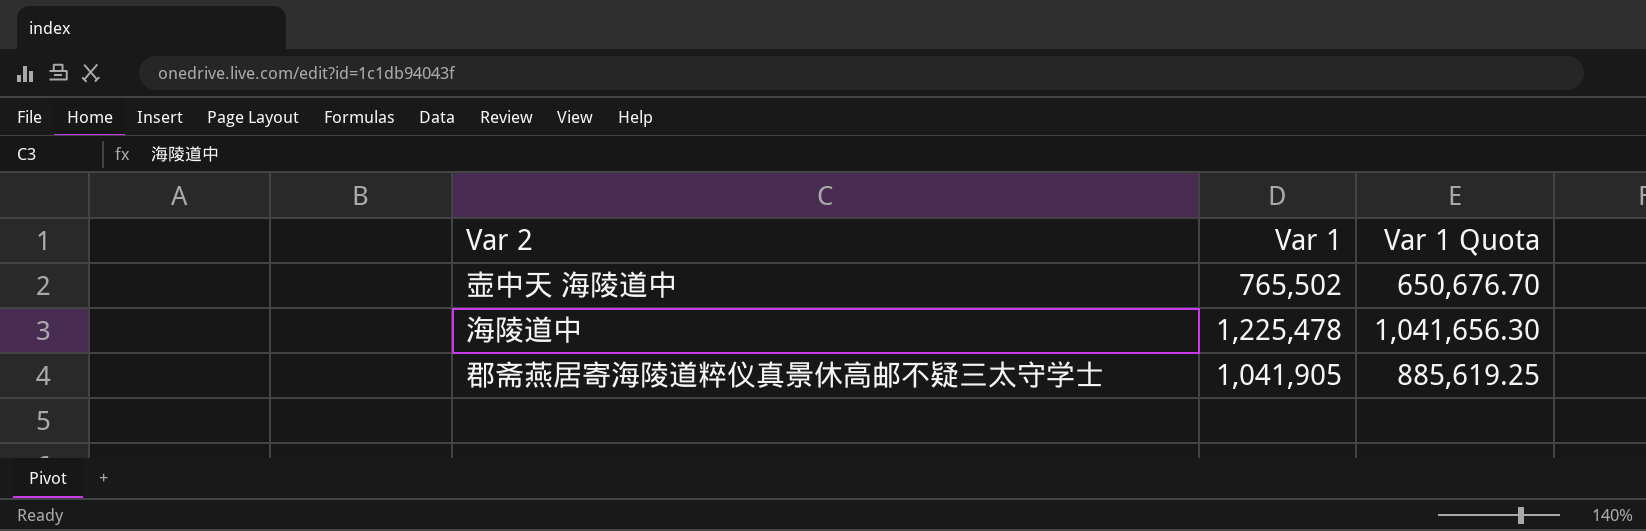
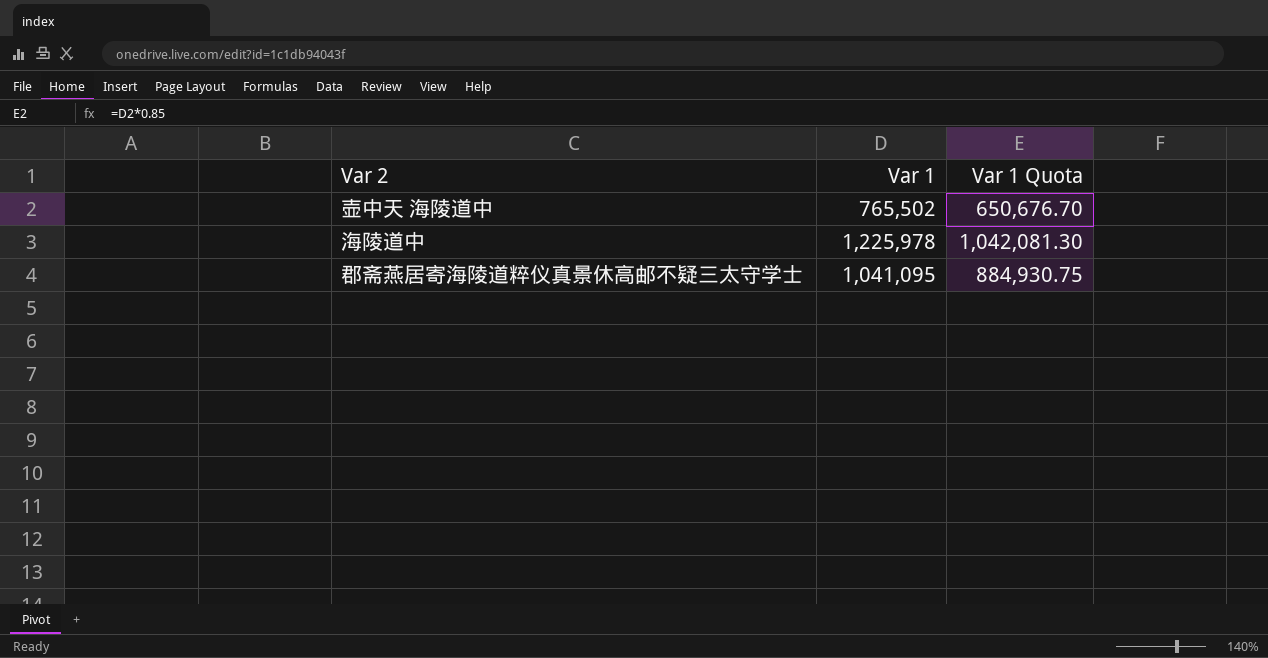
海陵道中 | Var 1: 1,225,478 -> 1,225,978
海陵道中 | Var 1 Quota: 1,041,656.30 -> 1,042,081.30
郡斋燕居寄海陵道粹仪真景休高邮不疑三太守学士 | Var 1: 1,041,905 -> 1,041,095
郡斋燕居寄海陵道粹仪真景休高邮不疑三太守学士 | Var 1 Quota: 885,619.25 -> 884,930.75

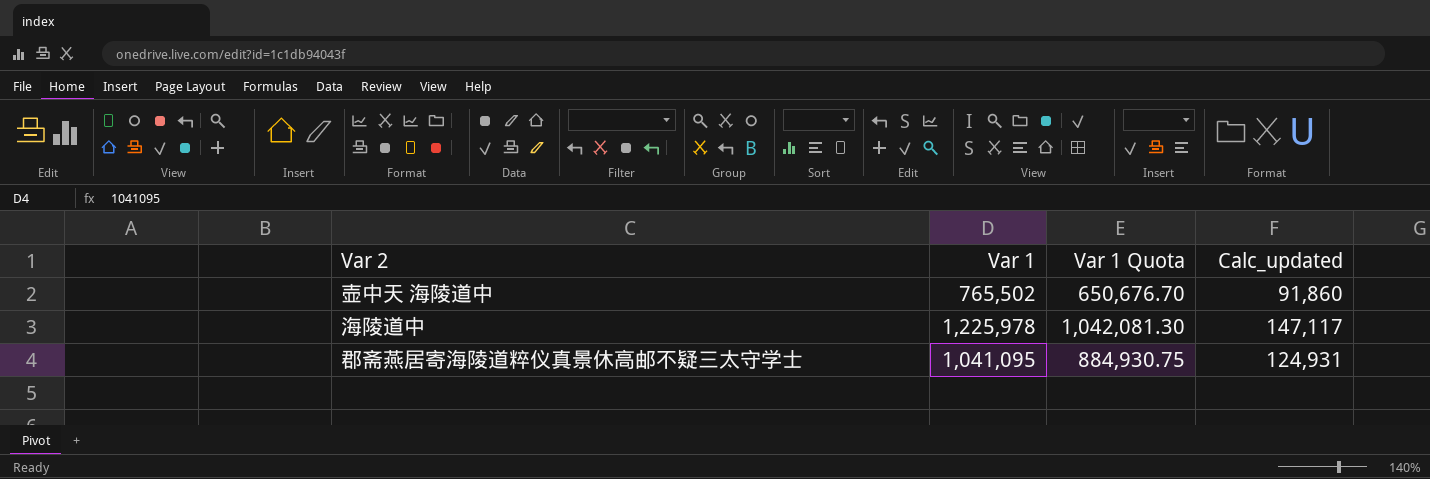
column Calc_updated | formula: none -> [Var 1] * 0.12

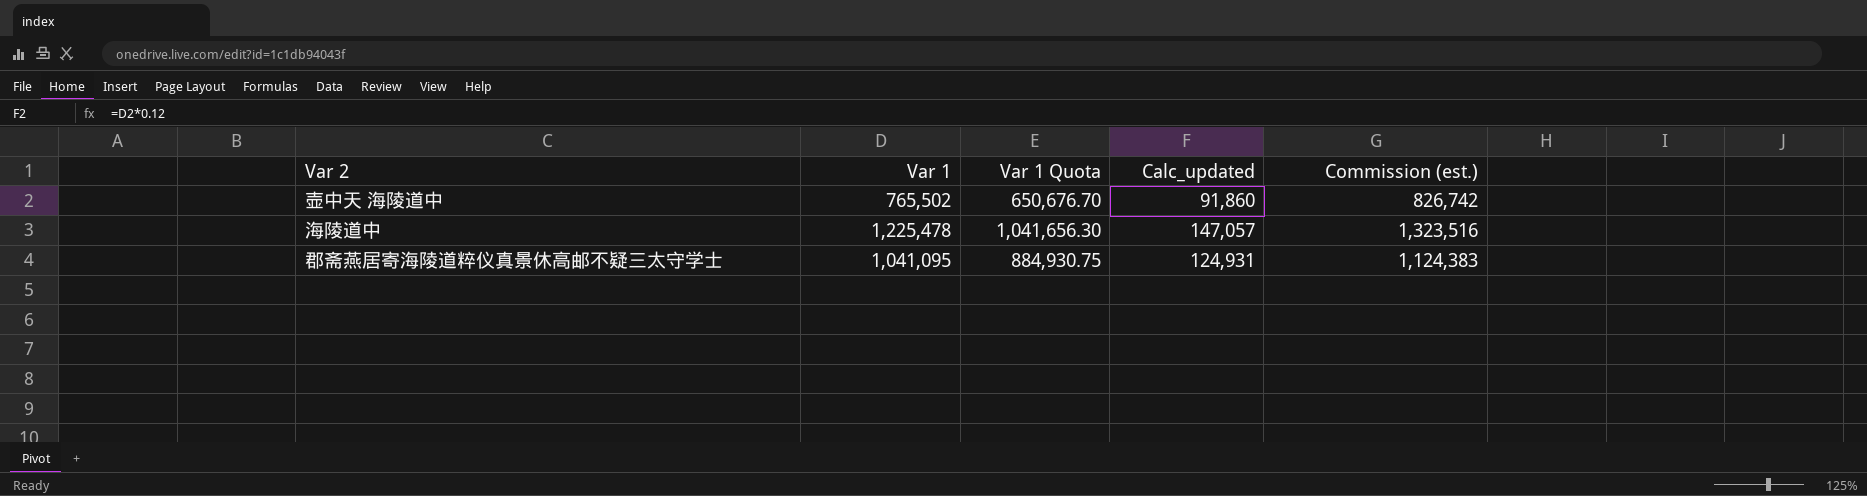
column Commission (est.) | formula: none -> [Var 1] * 1.08
海陵道中 | Var 1: 1,225,978 -> 1,225,478
海陵道中 | Var 1 Quota: 1,042,081.30 -> 1,041,656.30
海陵道中 | Calc_updated: 147,117 -> 147,057

